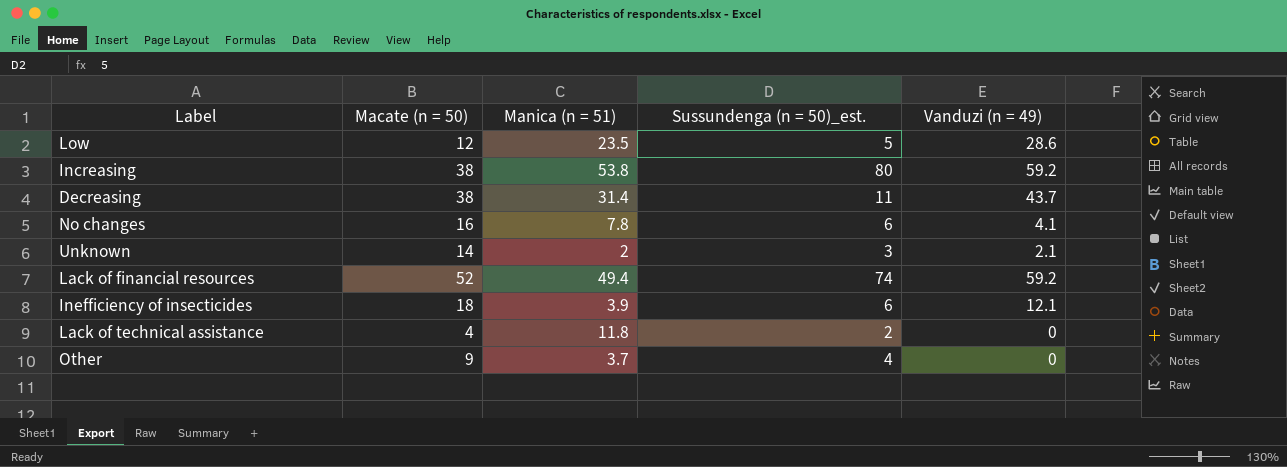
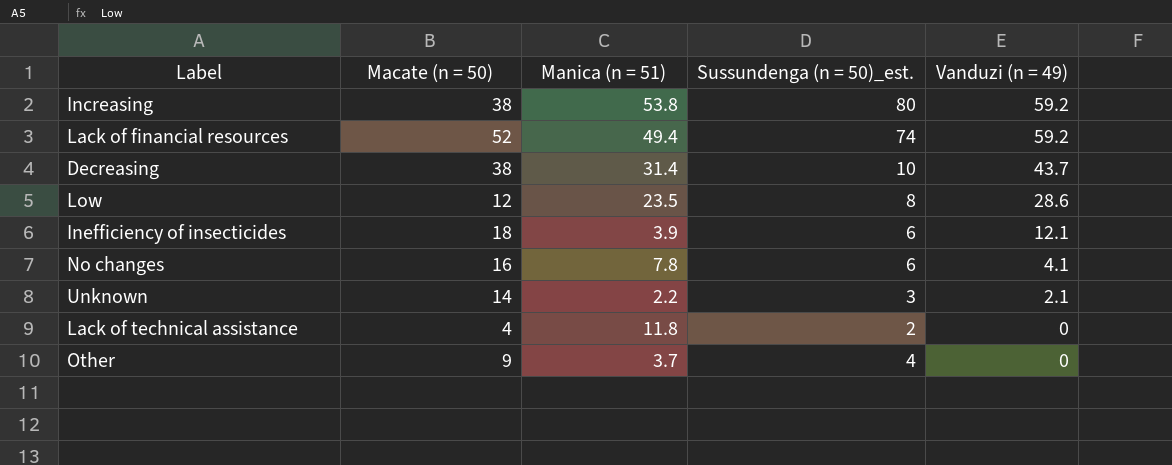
row order: none -> Vanduzi (n = 49) descending
Decreasing | Sussundenga (n = 50)_est.: 11 -> 10
Low | Sussundenga (n = 50)_est.: 5 -> 8
Unknown | Manica (n = 51): 2 -> 2.2

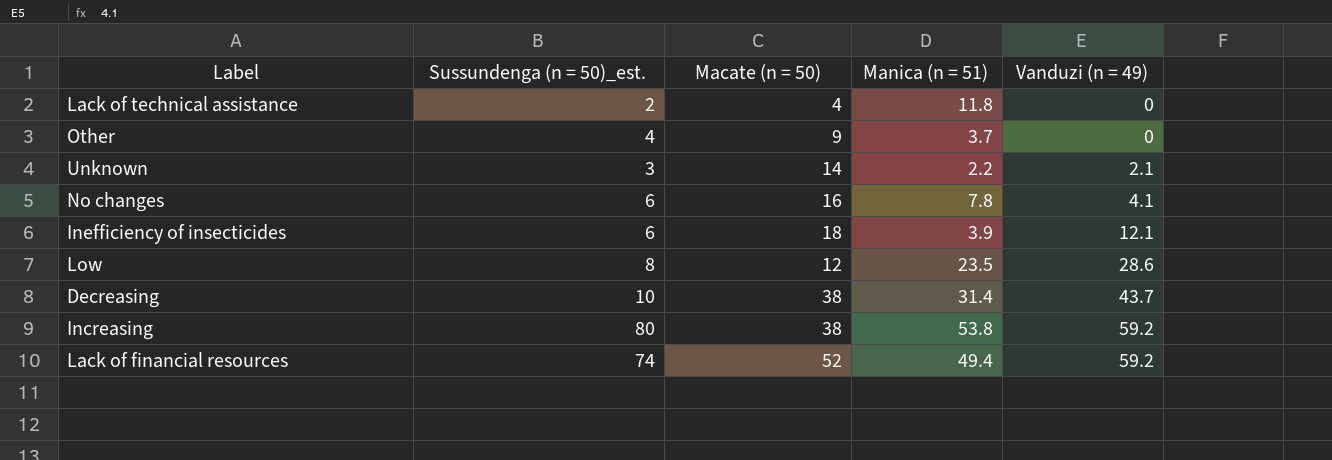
row order: Vanduzi (n = 49) descending -> Vanduzi (n = 49) ascending
column Sussundenga (n = 50)_est. | position: 4 -> 2

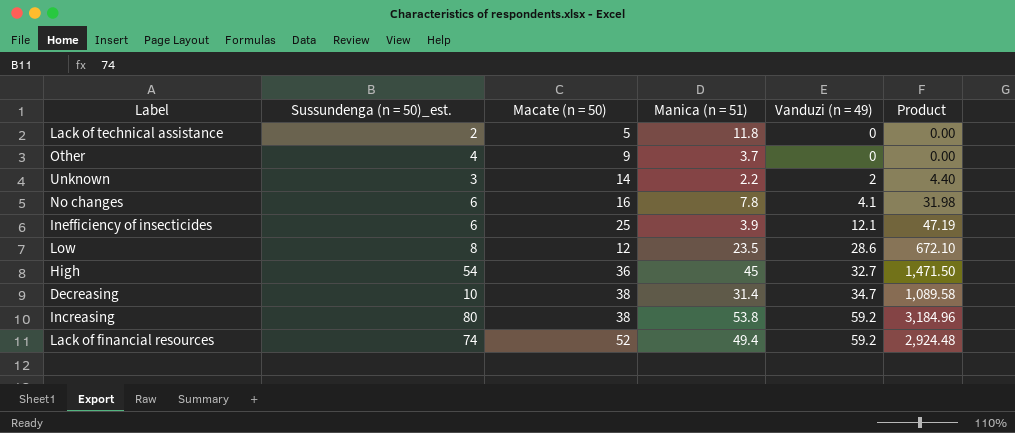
column Product | formula: none -> [Manica (n = 51)] * [Vanduzi (n = 49)]
Lack of technical assistance | Macate (n = 50): 4 -> 5
Unknown | Vanduzi (n = 49): 2.1 -> 2
Inefficiency of insecticides | Macate (n = 50): 18 -> 25
row High: none -> 54 | 36 | 45 | 32.7 | 1,471.50
Decreasing | Vanduzi (n = 49): 43.7 -> 34.7

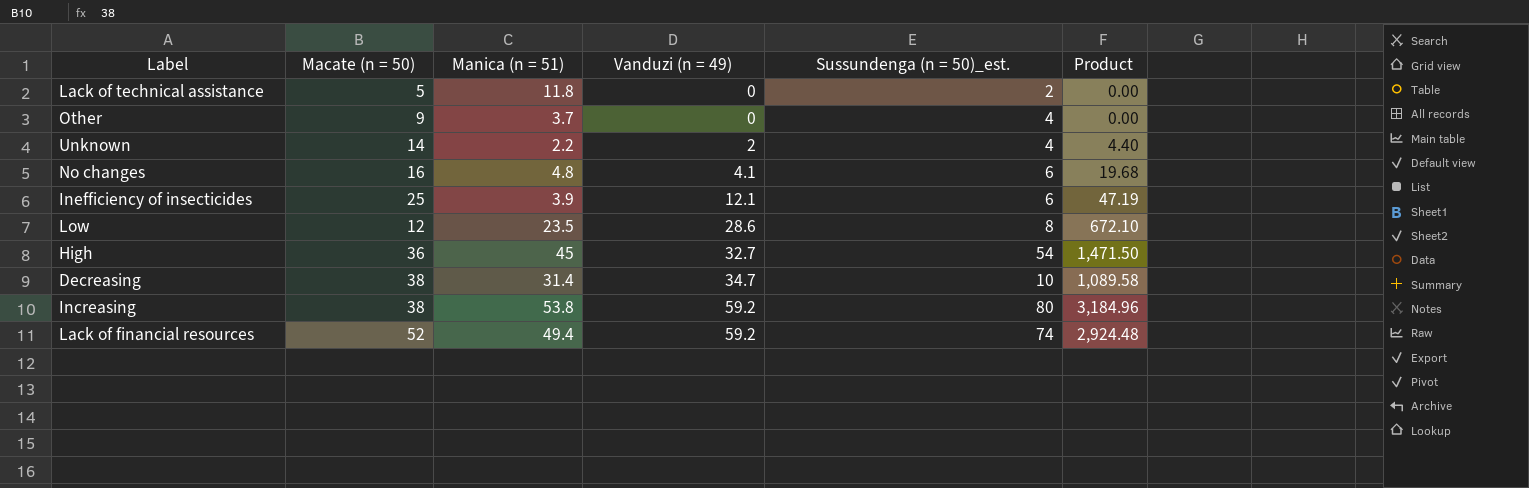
column Sussundenga (n = 50)_est. | position: 2 -> 5
Unknown | Sussundenga (n = 50)_est.: 3 -> 4
No changes | Manica (n = 51): 7.8 -> 4.8
No changes | Product: 31.98 -> 19.68

